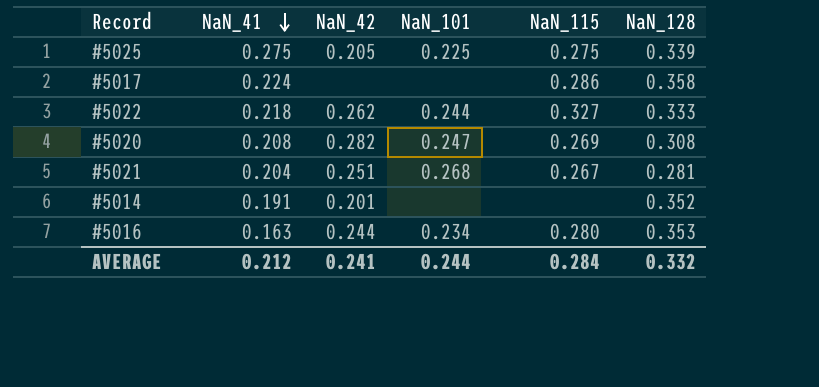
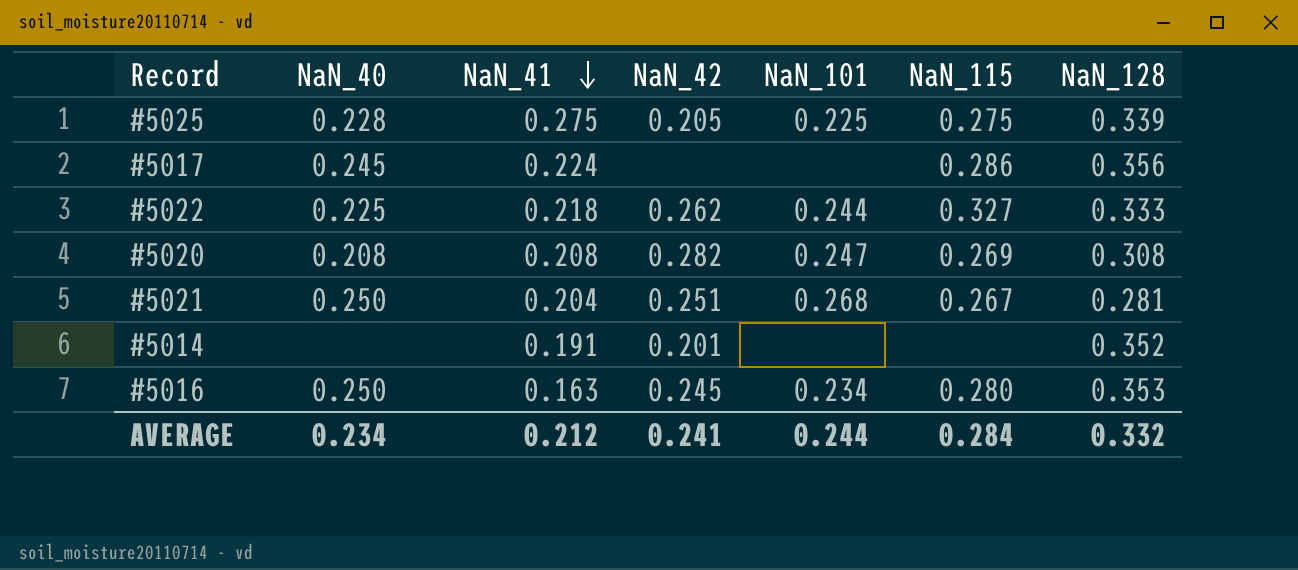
column NaN_40 | position: none -> 2
#5017 | NaN_128: 0.358 -> 0.356
#5016 | NaN_42: 0.244 -> 0.245

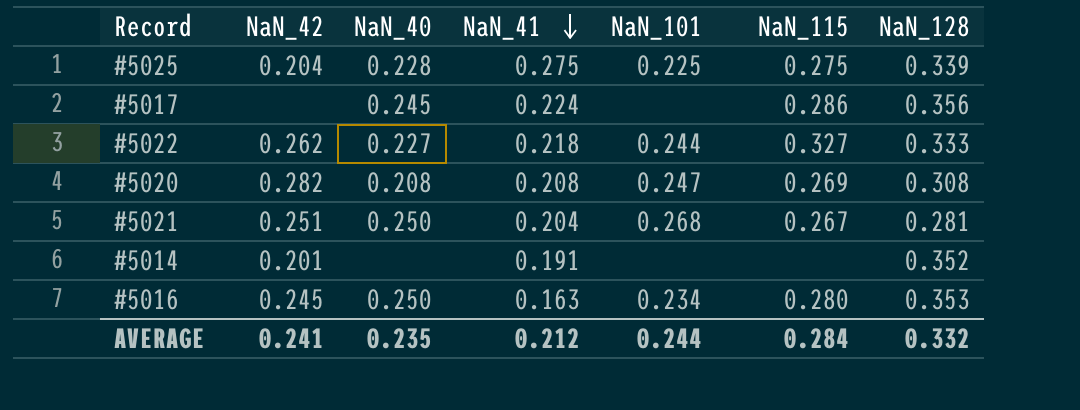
column NaN_42 | position: 4 -> 2
#5025 | NaN_42: 0.205 -> 0.204
#5022 | NaN_40: 0.225 -> 0.227
AVERAGE | NaN_40: 0.234 -> 0.235

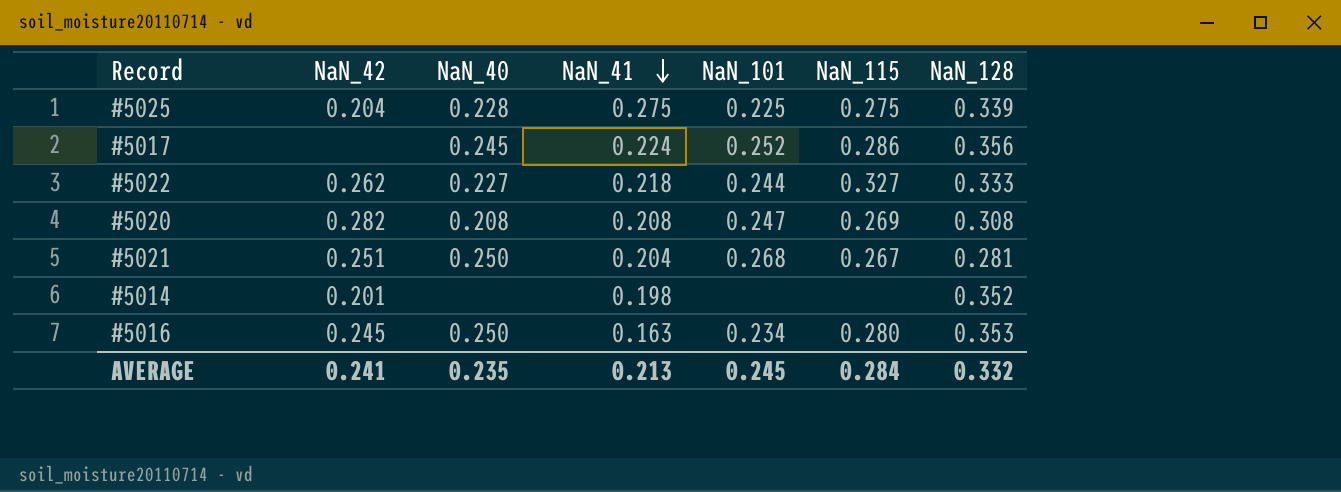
#5017 | NaN_101: none -> 0.252
#5014 | NaN_41: 0.191 -> 0.198
AVERAGE | NaN_41: 0.212 -> 0.213
AVERAGE | NaN_101: 0.244 -> 0.245

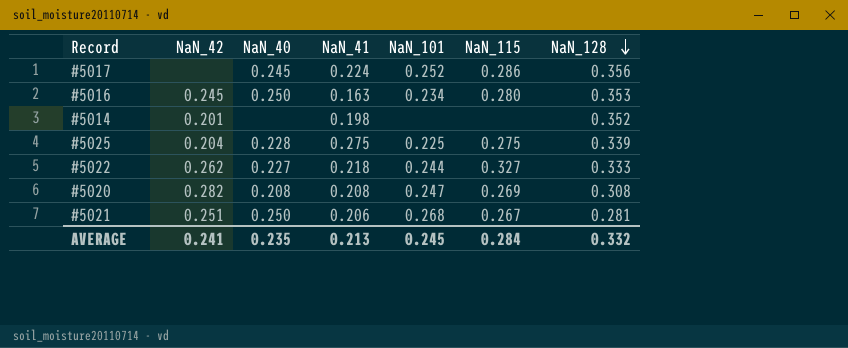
row order: NaN_41 descending -> NaN_128 descending
#5021 | NaN_41: 0.204 -> 0.206

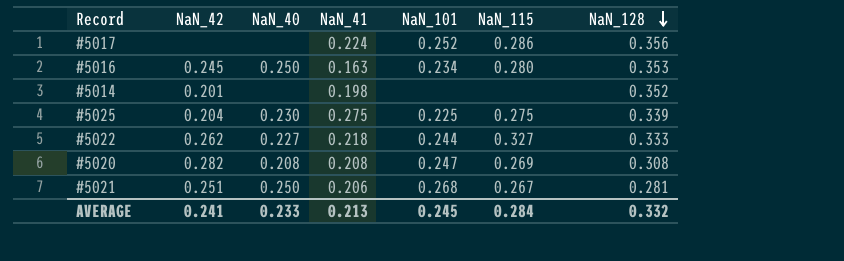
#5017 | NaN_40: 0.245 -> none
#5025 | NaN_40: 0.228 -> 0.230
AVERAGE | NaN_40: 0.235 -> 0.233

